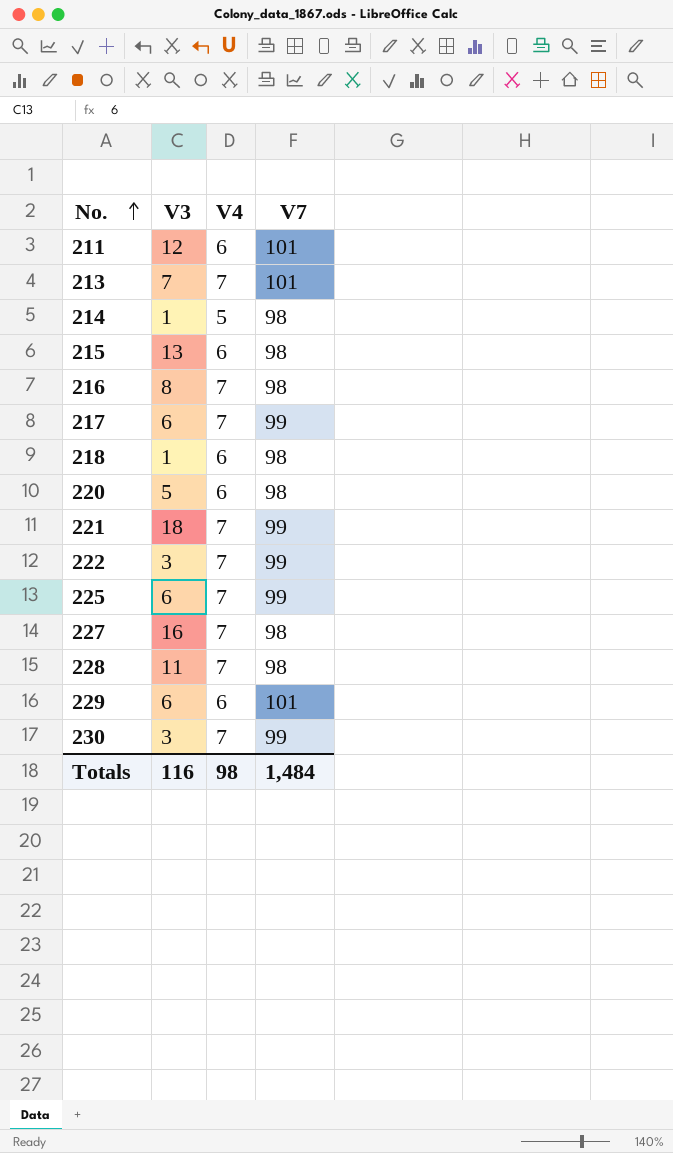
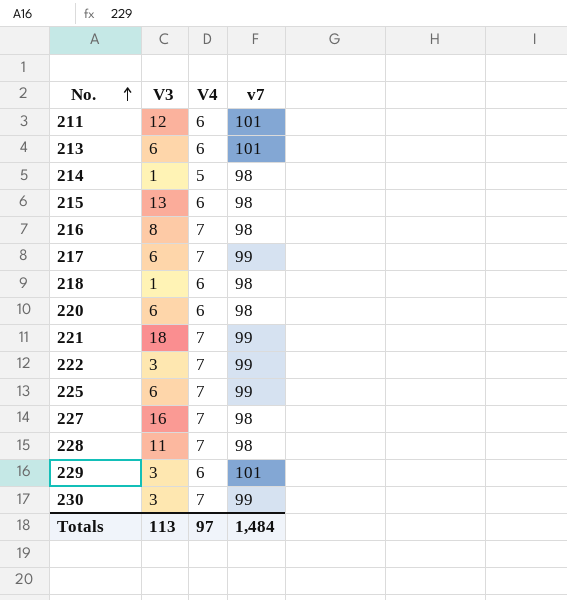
column name: V7 -> v7
213 | V3: 7 -> 6
213 | V4: 7 -> 6
220 | V3: 5 -> 6
229 | V3: 6 -> 3
Totals | V3: 116 -> 113
Totals | V4: 98 -> 97

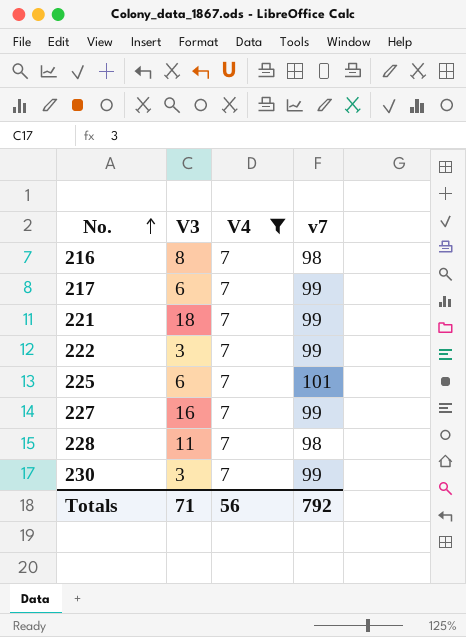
filter: none -> V4 = 7
225 | v7: 99 -> 101
227 | v7: 98 -> 99
Totals | V3: 113 -> 71
Totals | V4: 97 -> 56
Totals | v7: 1,484 -> 792

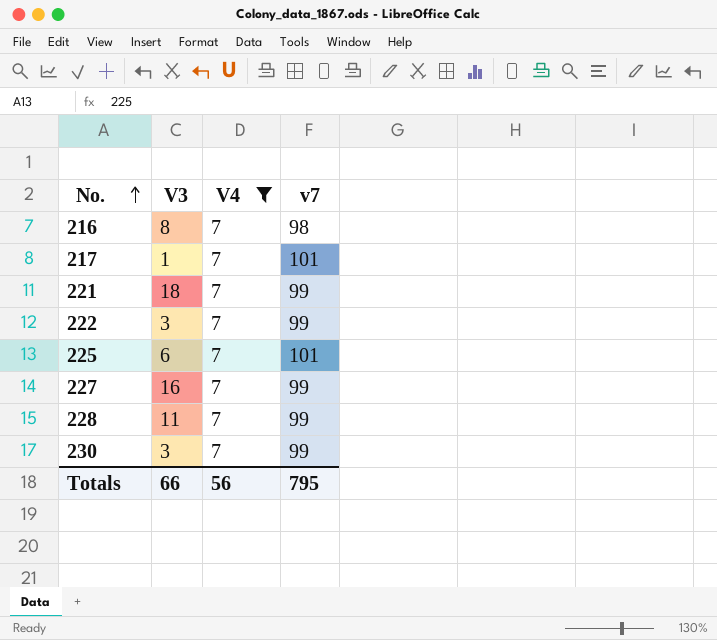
217 | V3: 6 -> 1
217 | v7: 99 -> 101
228 | v7: 98 -> 99
Totals | V3: 71 -> 66
Totals | v7: 792 -> 795

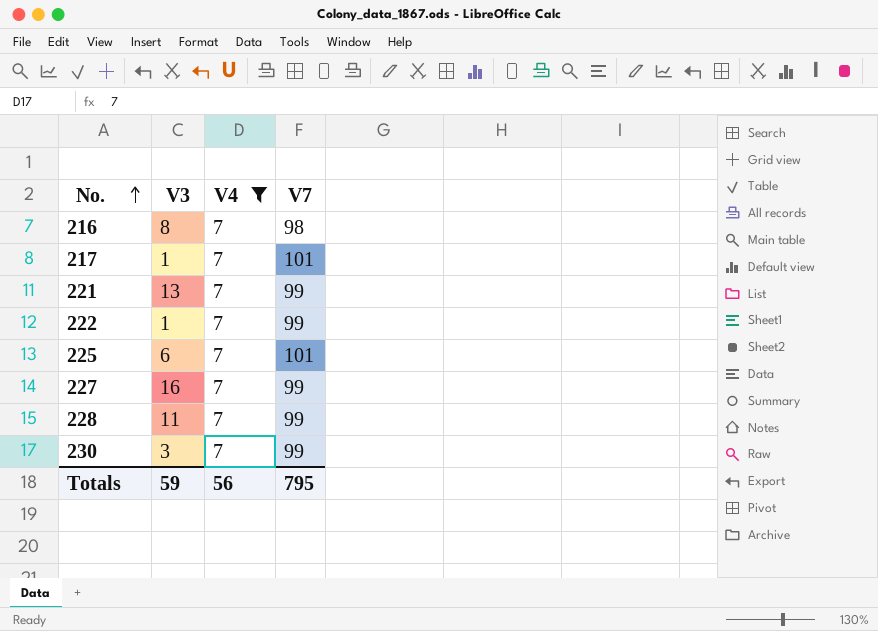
column name: v7 -> V7
221 | V3: 18 -> 13
222 | V3: 3 -> 1
Totals | V3: 66 -> 59

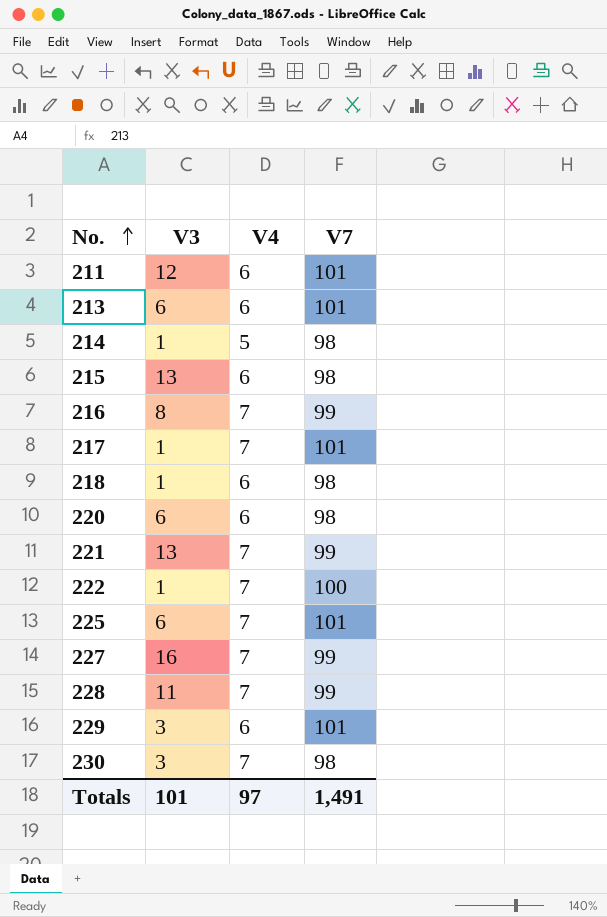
filter: V4 = 7 -> none
216 | V7: 98 -> 99
222 | V7: 99 -> 100
230 | V7: 99 -> 98
Totals | V3: 59 -> 101
Totals | V4: 56 -> 97
Totals | V7: 795 -> 1,491

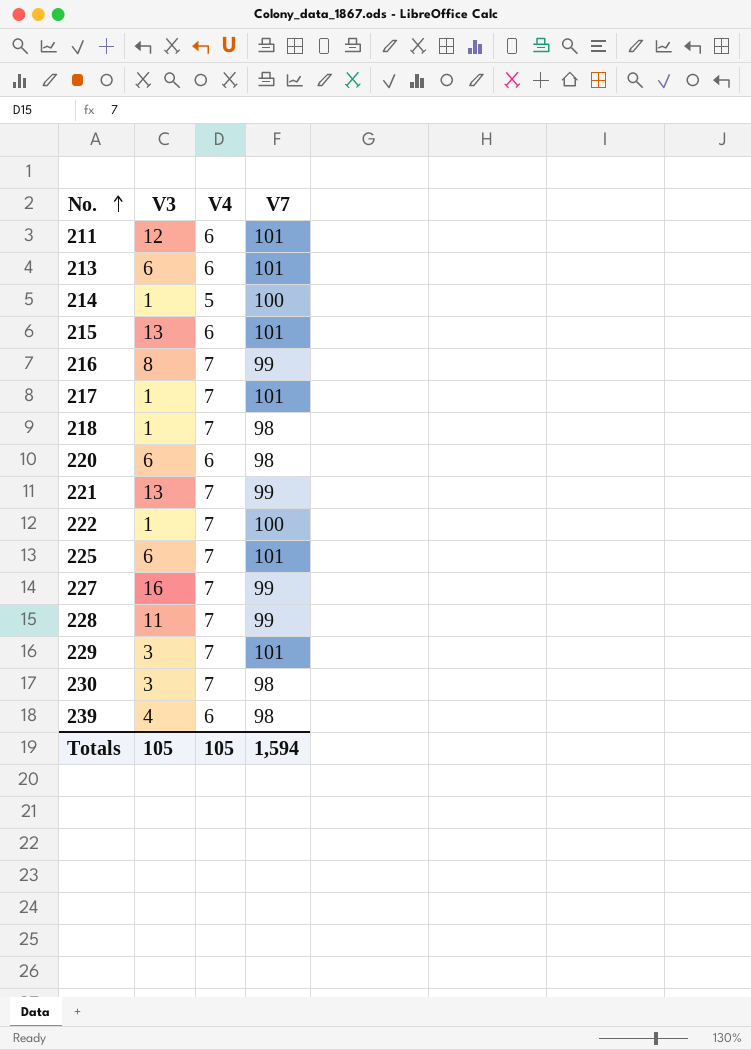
214 | V7: 98 -> 100
215 | V7: 98 -> 101
218 | V4: 6 -> 7
229 | V4: 6 -> 7
row 239: none -> 4 | 6 | 98
Totals | V3: 101 -> 105
Totals | V4: 97 -> 105
Totals | V7: 1,491 -> 1,594

